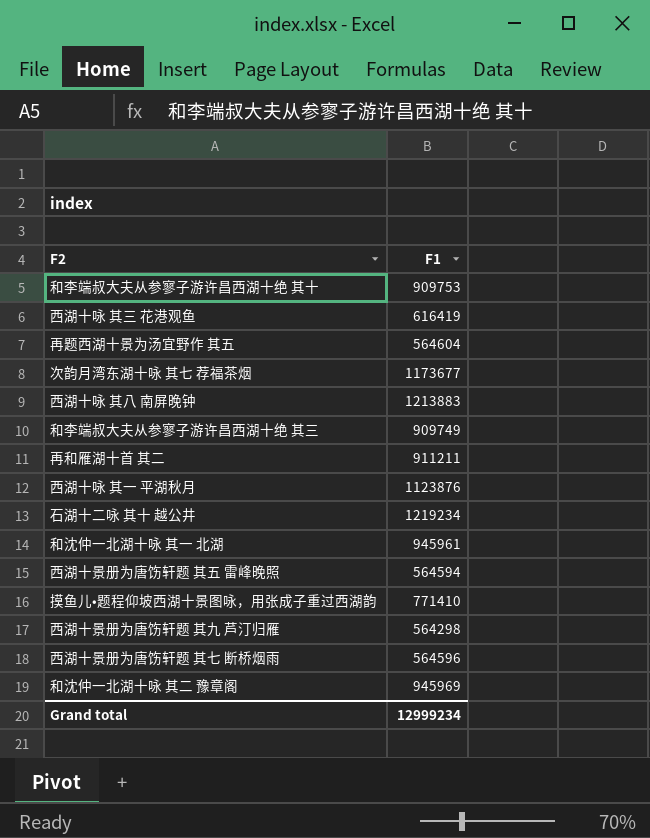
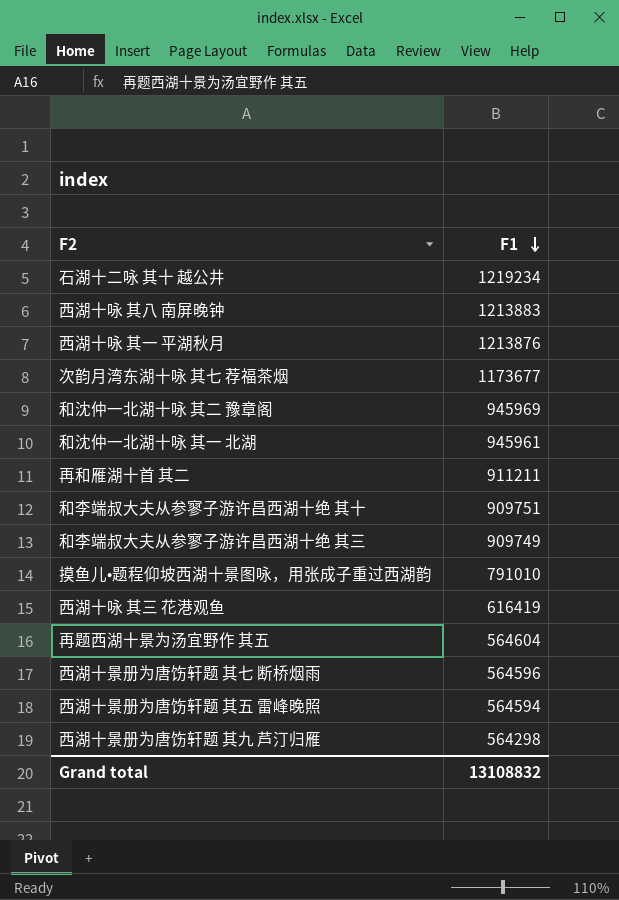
row order: none -> F1 descending
西湖十咏 其一 平湖秋月 | F1: 1123876 -> 1213876
和李端叔大夫从参寥子游许昌西湖十绝 其十 | F1: 909753 -> 909751
摸鱼儿•题程仰坡西湖十景图咏，用张成子重过西湖韵 | F1: 771410 -> 791010
Grand total | F1: 12999234 -> 13108832

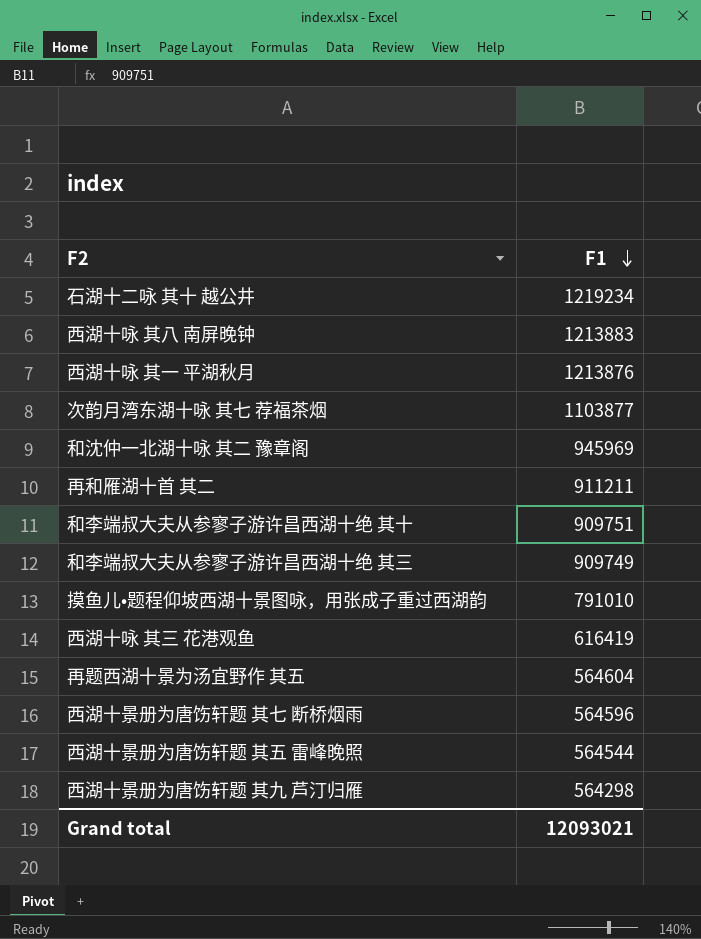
row 和沈仲一北湖十咏 其一 北湖: 945961 -> none
次韵月湾东湖十咏 其七 荐福茶烟 | F1: 1173677 -> 1103877
西湖十景册为唐饬轩题 其五 雷峰晚照 | F1: 564594 -> 564544
Grand total | F1: 13108832 -> 12093021

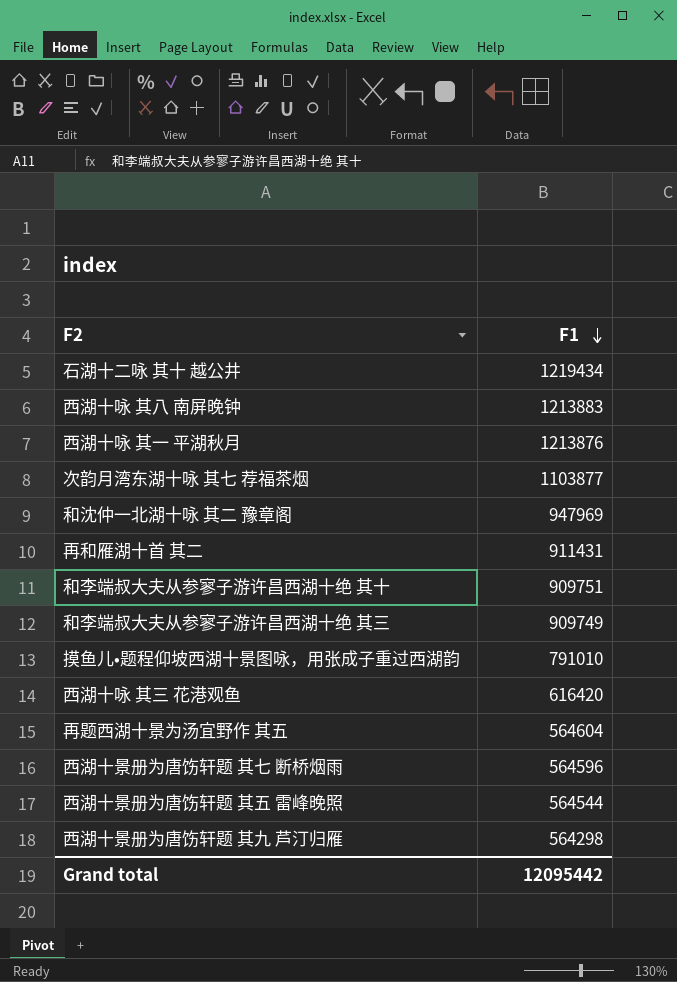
石湖十二咏 其十 越公井 | F1: 1219234 -> 1219434
和沈仲一北湖十咏 其二 豫章阁 | F1: 945969 -> 947969
再和雁湖十首 其二 | F1: 911211 -> 911431
西湖十咏 其三 花港观鱼 | F1: 616419 -> 616420
Grand total | F1: 12093021 -> 12095442

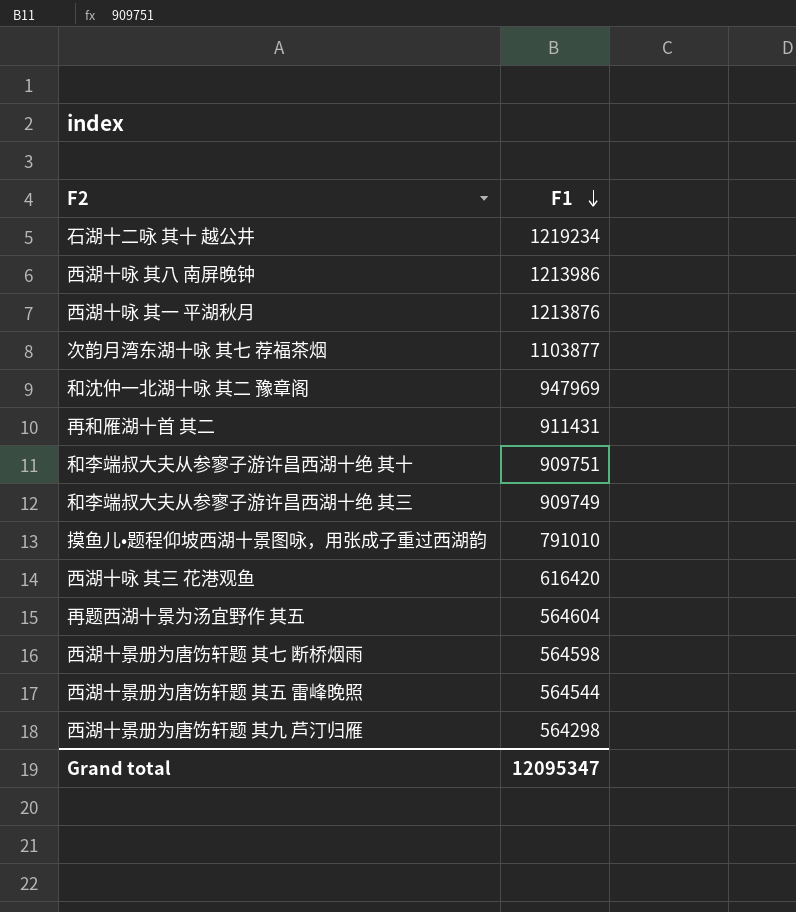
石湖十二咏 其十 越公井 | F1: 1219434 -> 1219234
西湖十咏 其八 南屏晚钟 | F1: 1213883 -> 1213986
西湖十景册为唐饬轩题 其七 断桥烟雨 | F1: 564596 -> 564598
Grand total | F1: 12095442 -> 12095347

